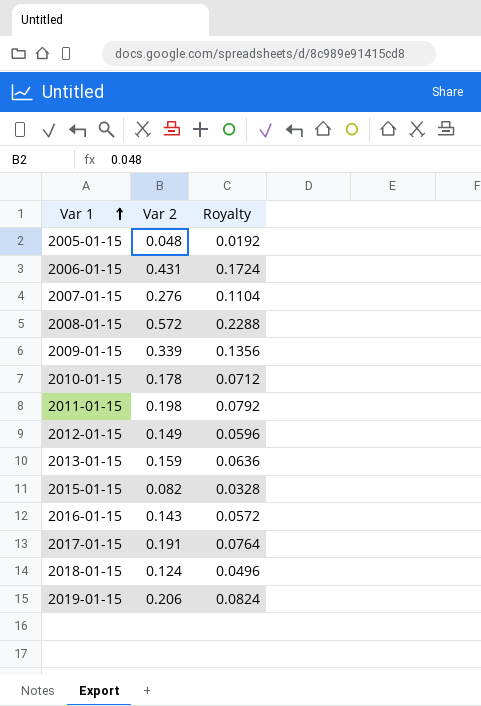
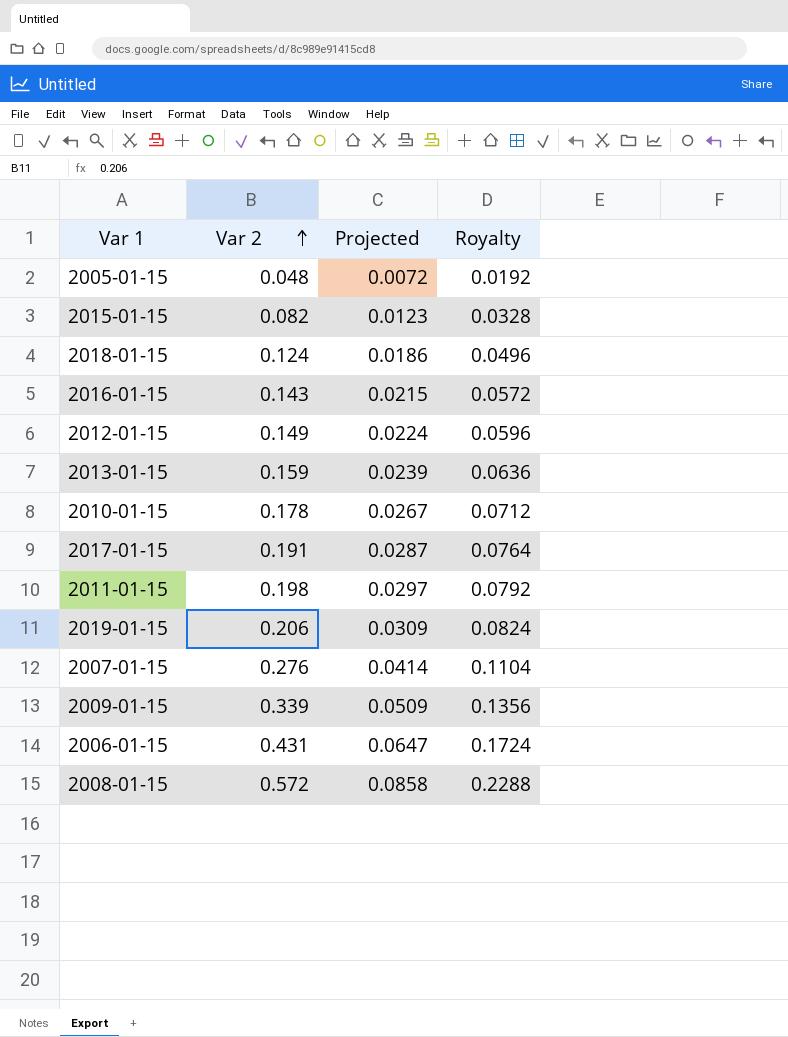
row order: Var 1 ascending -> Var 2 ascending
column Projected | formula: none -> [Var 2] * 0.15

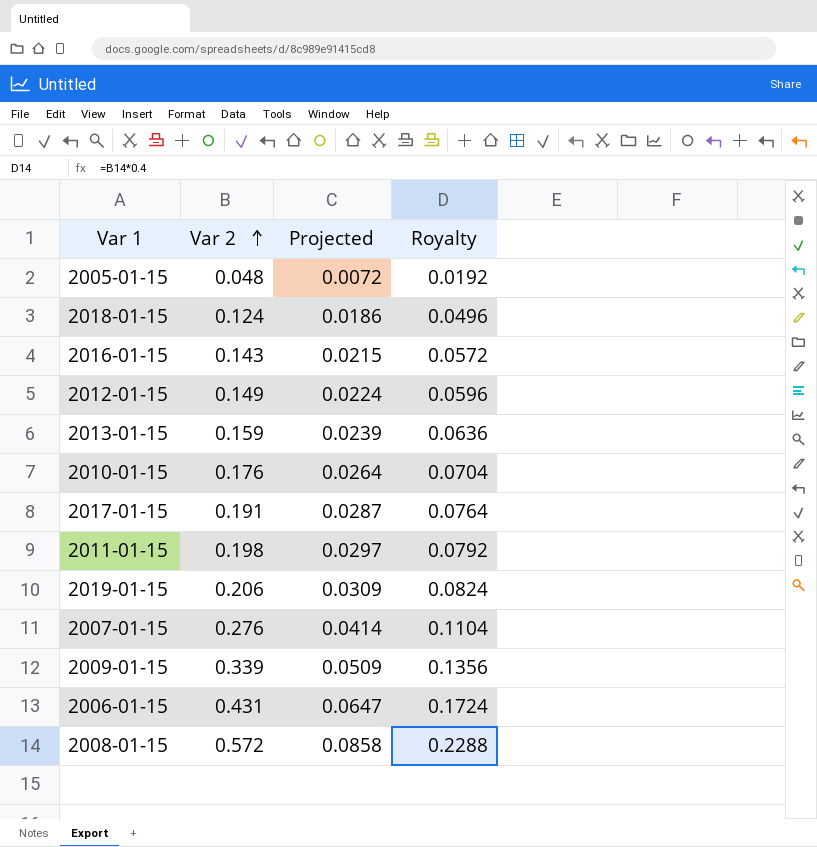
row 2015-01-15: 0.082 | 0.0123 | 0.0328 -> none
2010-01-15 | Var 2: 0.178 -> 0.176
2010-01-15 | Projected: 0.0267 -> 0.0264
2010-01-15 | Royalty: 0.0712 -> 0.0704

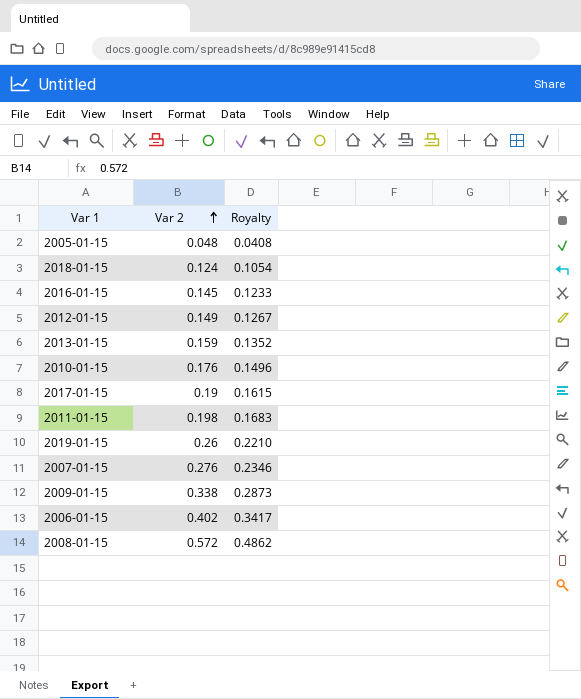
column Projected | formula: [Var 2] * 0.15 -> none
column Royalty | formula: [Var 2] * 0.4 -> [Var 2] * 0.85
2016-01-15 | Var 2: 0.143 -> 0.145
2017-01-15 | Var 2: 0.191 -> 0.19
2019-01-15 | Var 2: 0.206 -> 0.26
2009-01-15 | Var 2: 0.339 -> 0.338
2006-01-15 | Var 2: 0.431 -> 0.402

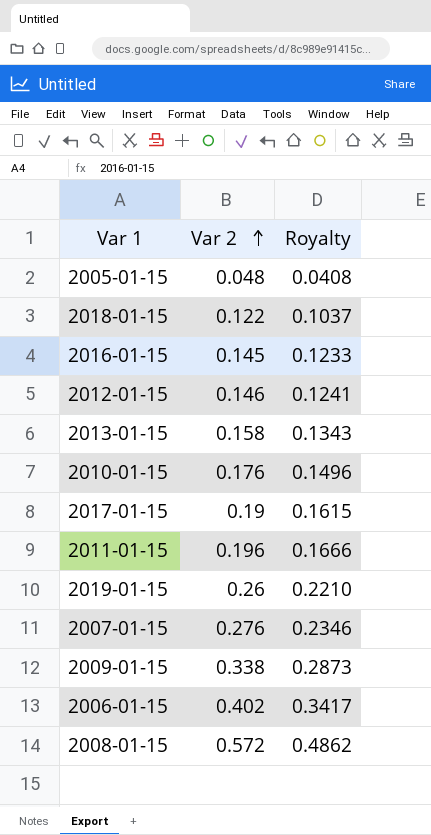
2018-01-15 | Var 2: 0.124 -> 0.122
2018-01-15 | Royalty: 0.1054 -> 0.1037
2012-01-15 | Var 2: 0.149 -> 0.146
2012-01-15 | Royalty: 0.1267 -> 0.1241
2013-01-15 | Var 2: 0.159 -> 0.158
2013-01-15 | Royalty: 0.1352 -> 0.1343
2011-01-15 | Var 2: 0.198 -> 0.196
2011-01-15 | Royalty: 0.1683 -> 0.1666

